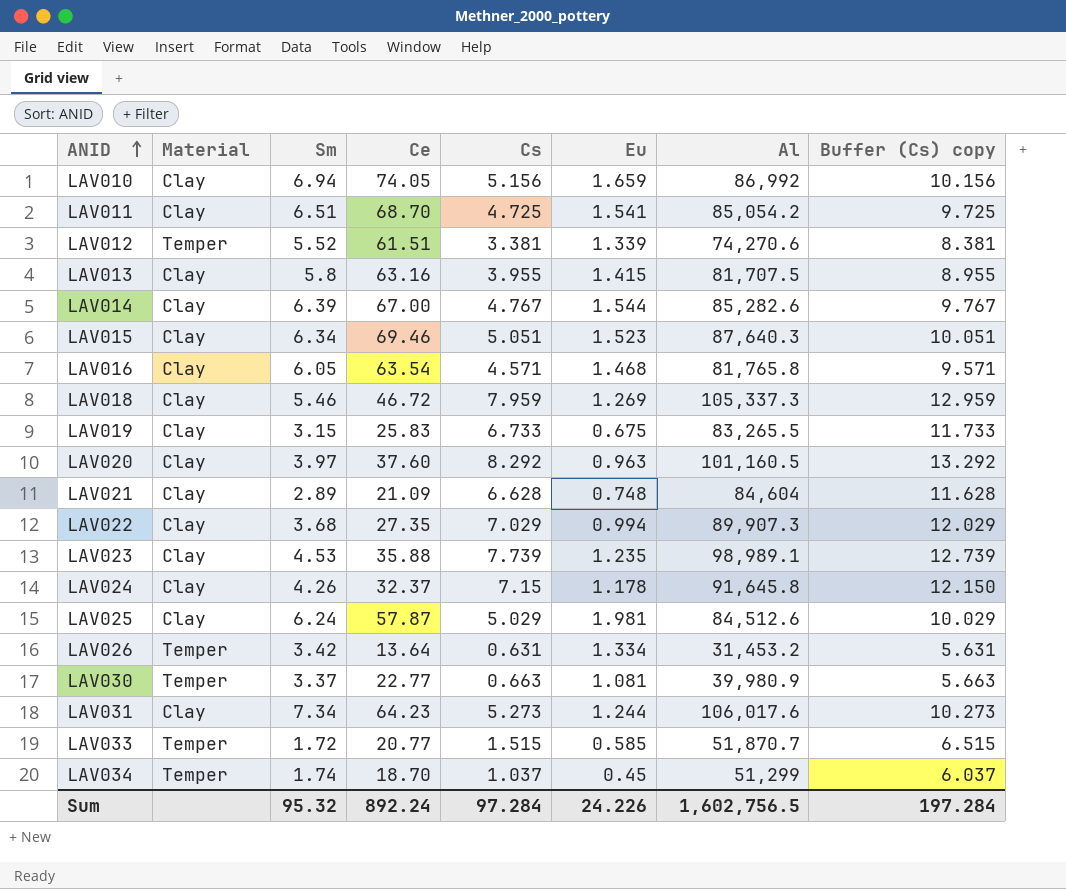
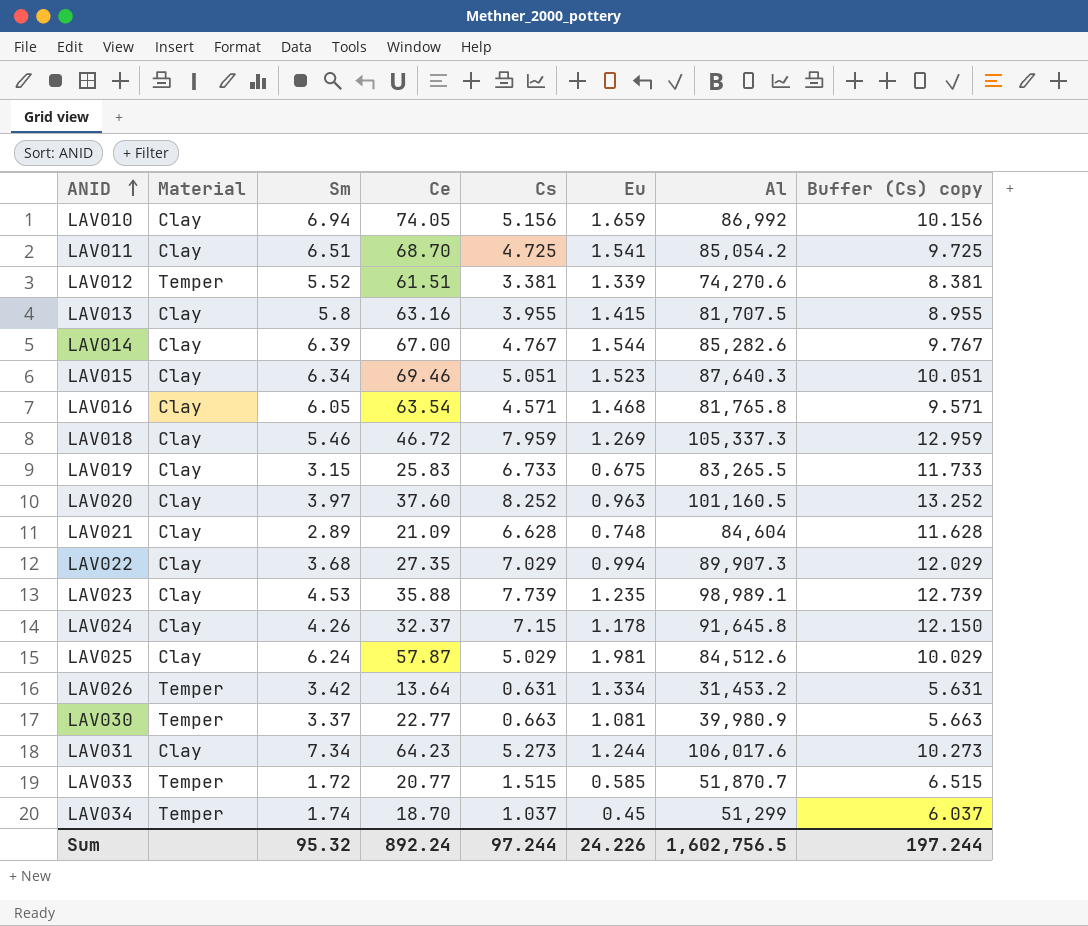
LAV020 | Cs: 8.292 -> 8.252
LAV020 | Buffer (Cs) copy: 13.292 -> 13.252
Sum | Cs: 97.284 -> 97.244
Sum | Buffer (Cs) copy: 197.284 -> 197.244

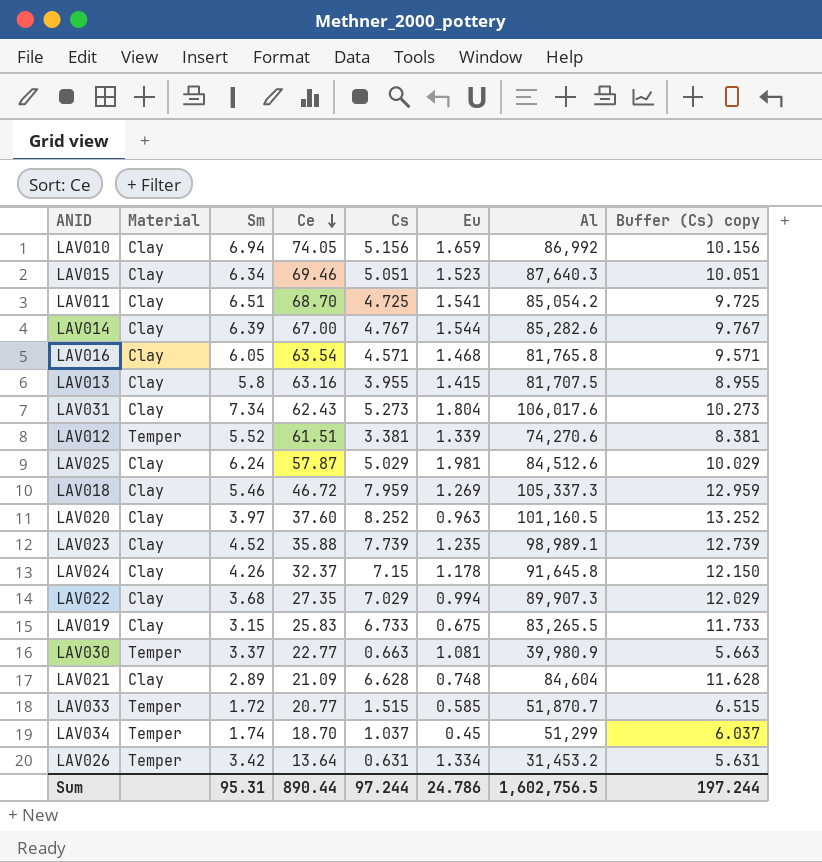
row order: ANID ascending -> Ce descending
LAV031 | Ce: 64.23 -> 62.43
LAV031 | Eu: 1.244 -> 1.804
LAV023 | Sm: 4.53 -> 4.52
Sum | Sm: 95.32 -> 95.31
Sum | Ce: 892.24 -> 890.44
Sum | Eu: 24.226 -> 24.786

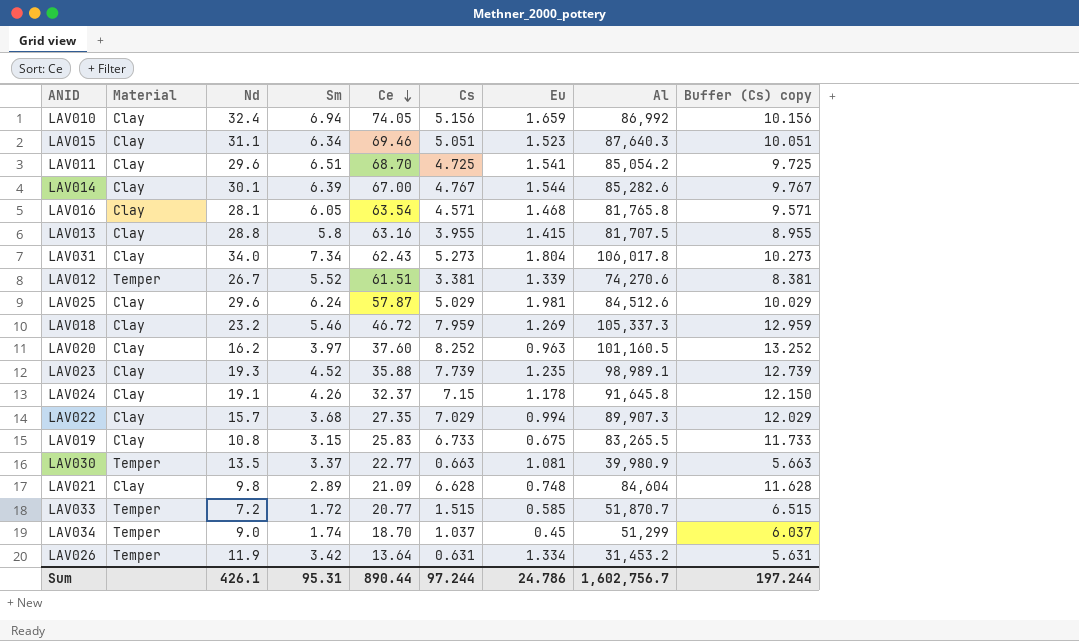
column Nd | position: none -> 3
LAV031 | Al: 106,017.6 -> 106,017.8
Sum | Al: 1,602,756.5 -> 1,602,756.7

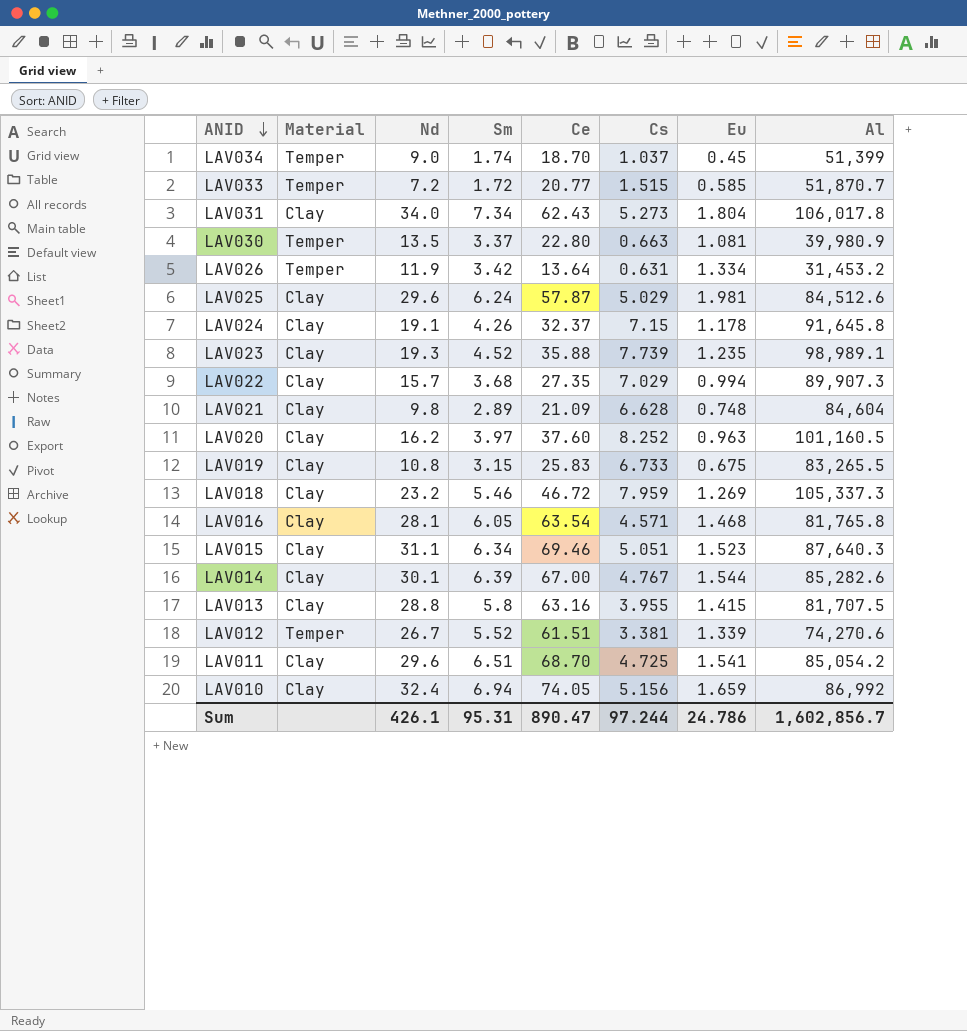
row order: Ce descending -> ANID descending
column Buffer (Cs) copy | formula: [Cs] + 5 -> none
LAV034 | Al: 51,299 -> 51,399
LAV030 | Ce: 22.77 -> 22.80
Sum | Ce: 890.44 -> 890.47
Sum | Al: 1,602,756.7 -> 1,602,856.7

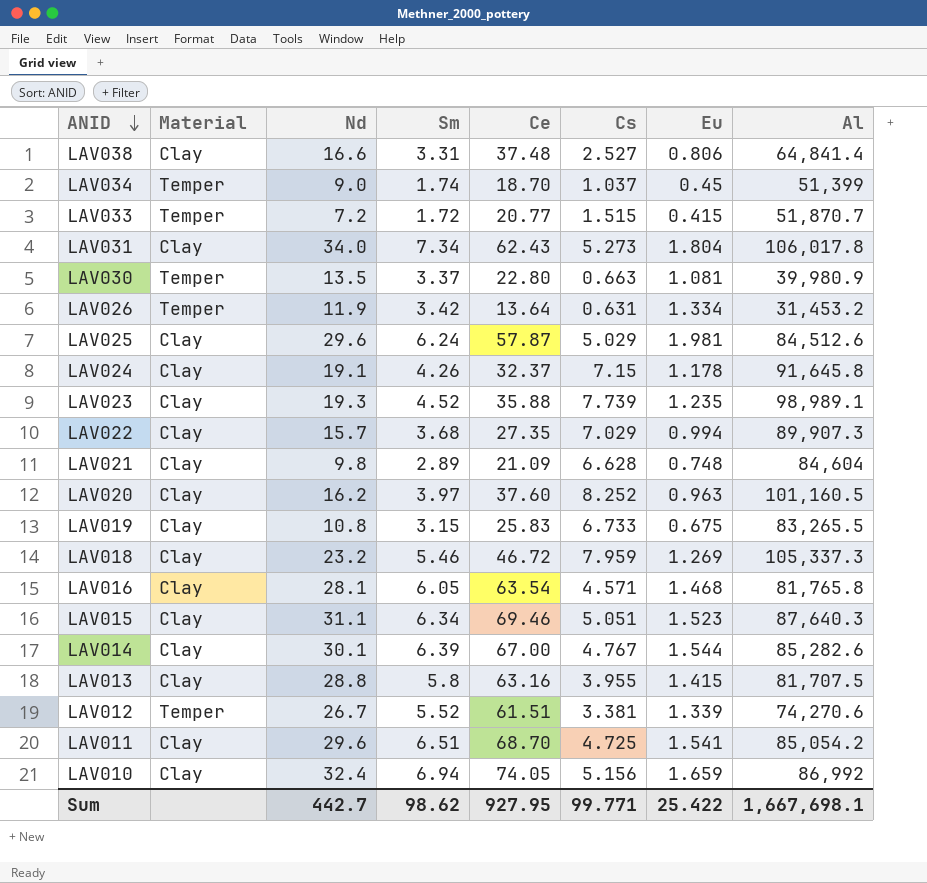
row LAV038: none -> Clay | 16.6 | 3.31 | 37.48 | 2.527 | 0.806 | 64,841.4
LAV033 | Eu: 0.585 -> 0.415
Sum | Nd: 426.1 -> 442.7
Sum | Sm: 95.31 -> 98.62
Sum | Ce: 890.47 -> 927.95
Sum | Cs: 97.244 -> 99.771
Sum | Eu: 24.786 -> 25.422
Sum | Al: 1,602,856.7 -> 1,667,698.1

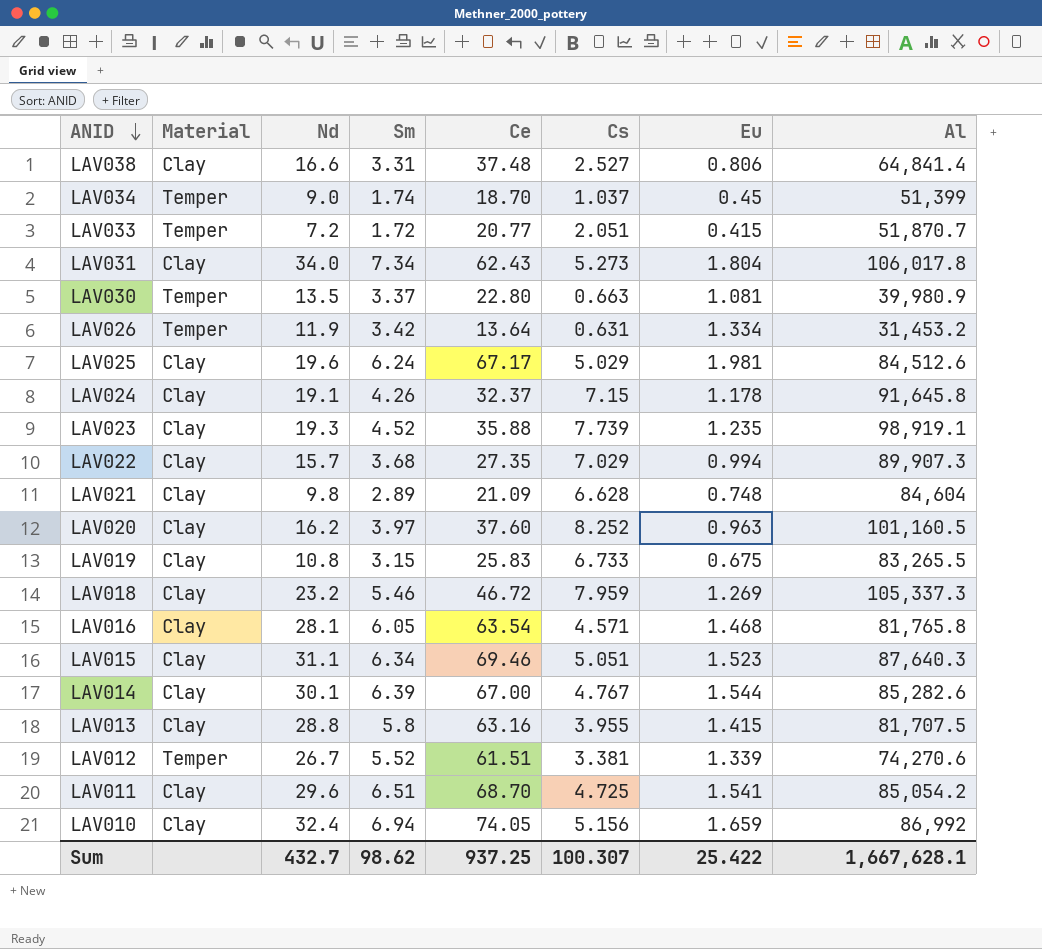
LAV033 | Cs: 1.515 -> 2.051
LAV025 | Nd: 29.6 -> 19.6
LAV025 | Ce: 57.87 -> 67.17
LAV023 | Al: 98,989.1 -> 98,919.1
Sum | Nd: 442.7 -> 432.7
Sum | Ce: 927.95 -> 937.25
Sum | Cs: 99.771 -> 100.307
Sum | Al: 1,667,698.1 -> 1,667,628.1

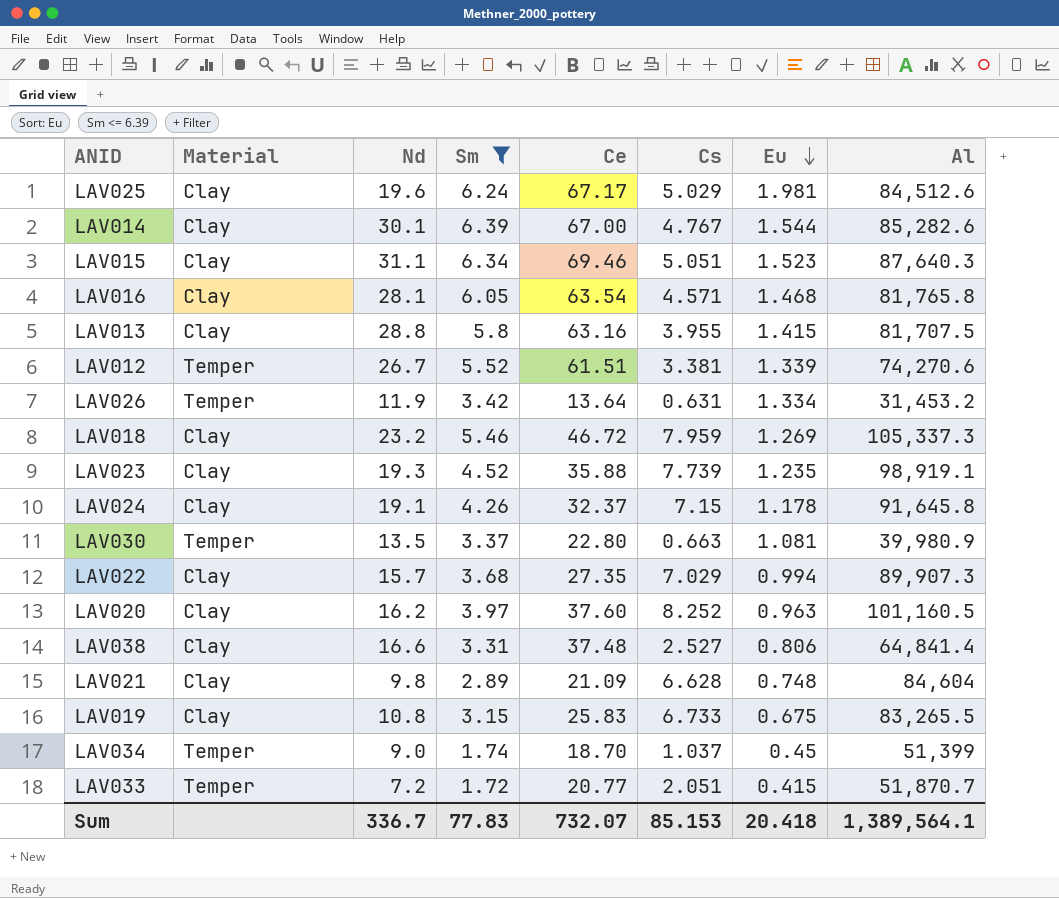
filter: none -> Sm <= 6.39
row order: ANID descending -> Eu descending
Sum | Nd: 432.7 -> 336.7
Sum | Sm: 98.62 -> 77.83
Sum | Ce: 937.25 -> 732.07
Sum | Cs: 100.307 -> 85.153
Sum | Eu: 25.422 -> 20.418
Sum | Al: 1,667,628.1 -> 1,389,564.1

